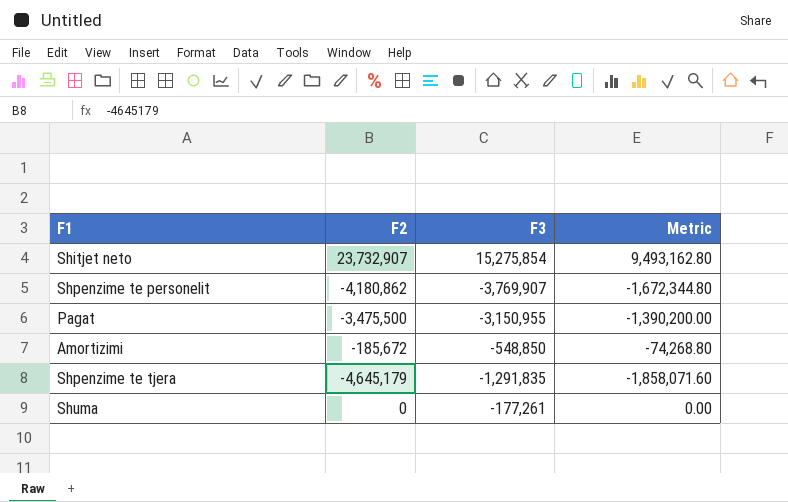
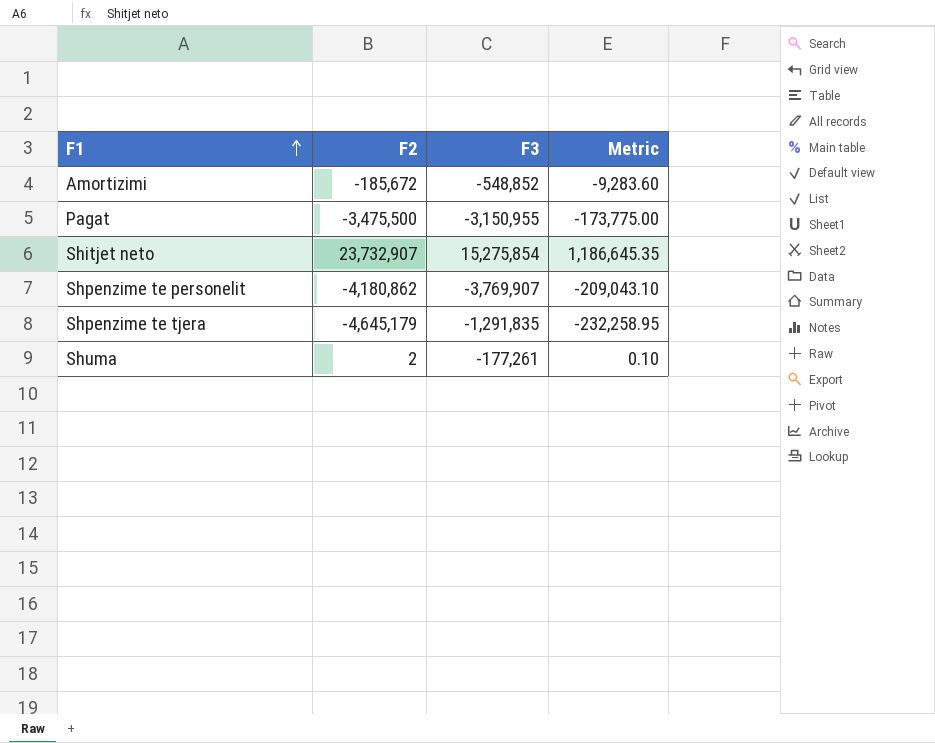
row order: none -> F1 ascending
column Metric | formula: [F2] * 0.4 -> [F2] * 0.05
Amortizimi | F3: -548,850 -> -548,852
Shuma | F2: 0 -> 2

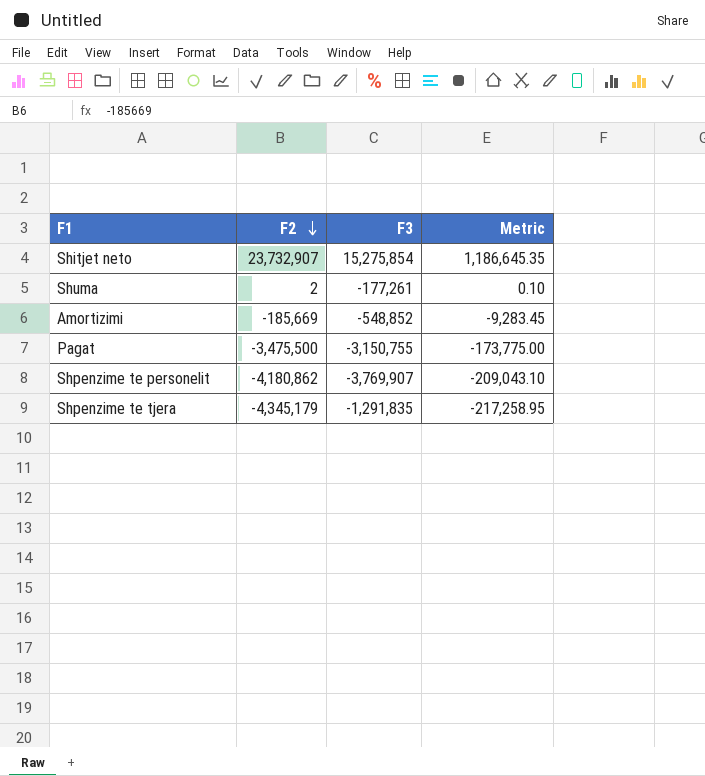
row order: F1 ascending -> F2 descending
Amortizimi | F2: -185,672 -> -185,669
Amortizimi | Metric: -9,283.60 -> -9,283.45
Pagat | F3: -3,150,955 -> -3,150,755
Shpenzime te tjera | F2: -4,645,179 -> -4,345,179
Shpenzime te tjera | Metric: -232,258.95 -> -217,258.95

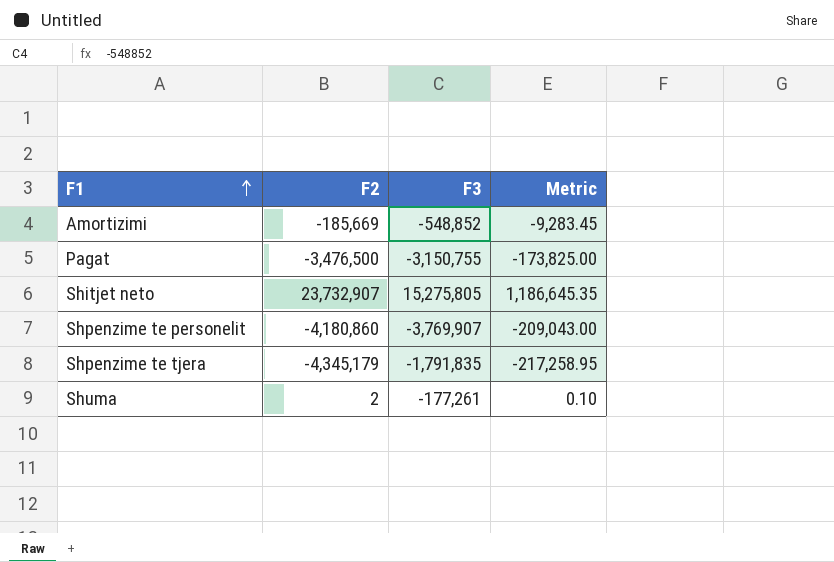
row order: F2 descending -> F1 ascending
Pagat | F2: -3,475,500 -> -3,476,500
Pagat | Metric: -173,775.00 -> -173,825.00
Shitjet neto | F3: 15,275,854 -> 15,275,805
Shpenzime te personelit | F2: -4,180,862 -> -4,180,860
Shpenzime te personelit | Metric: -209,043.10 -> -209,043.00
Shpenzime te tjera | F3: -1,291,835 -> -1,791,835

